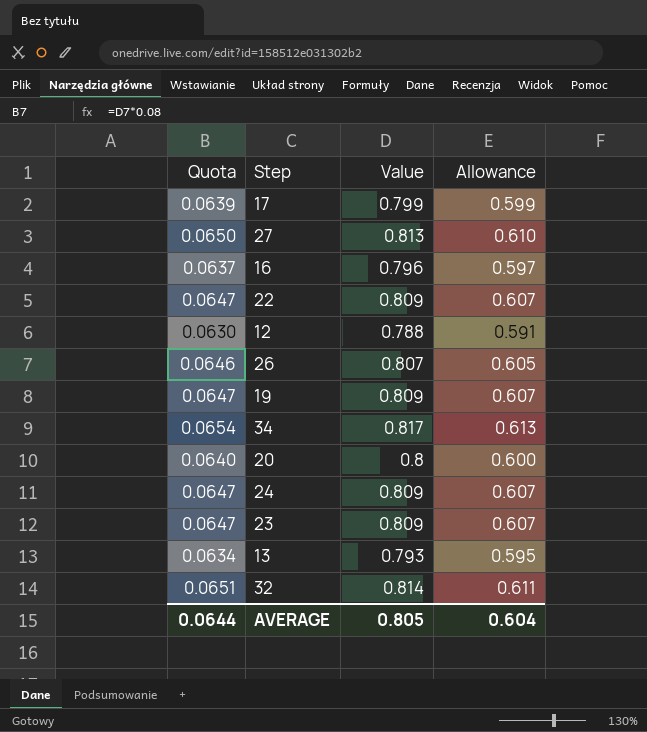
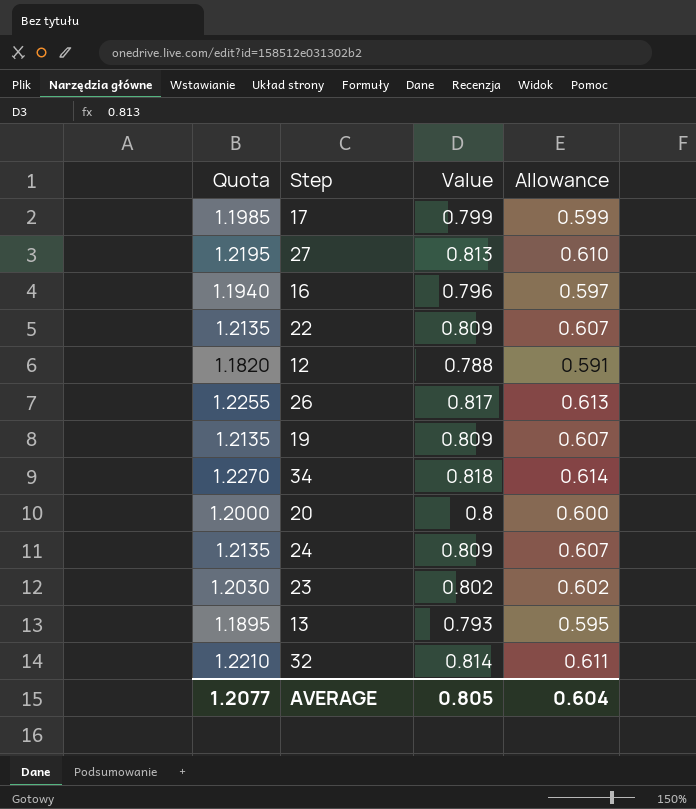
column Quota | formula: [Value] * 0.08 -> [Value] * 1.5
26 | Value: 0.807 -> 0.817
26 | Allowance: 0.605 -> 0.613
34 | Value: 0.817 -> 0.818
34 | Allowance: 0.613 -> 0.614
23 | Value: 0.809 -> 0.802
23 | Allowance: 0.607 -> 0.602
AVERAGE | Quota: 0.0644 -> 1.2077

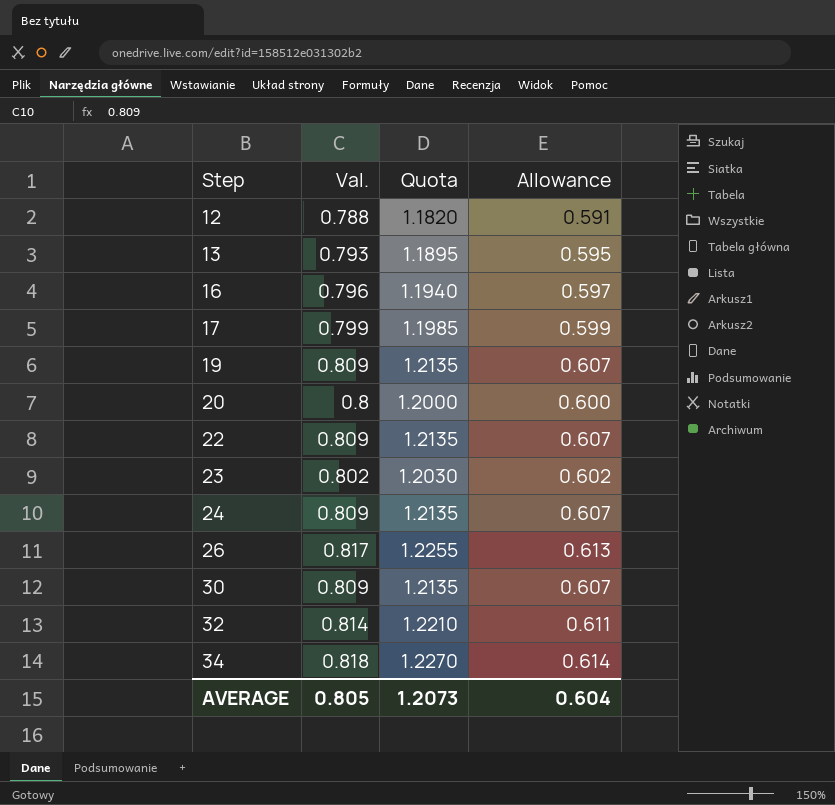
row order: none -> Step ascending
column name: Value -> Val.
column Quota | position: 1 -> 3
row 27: 1.2195 | 0.813 | 0.610 -> none
row 30: none -> 0.809 | 1.2135 | 0.607
AVERAGE | Quota: 1.2077 -> 1.2073

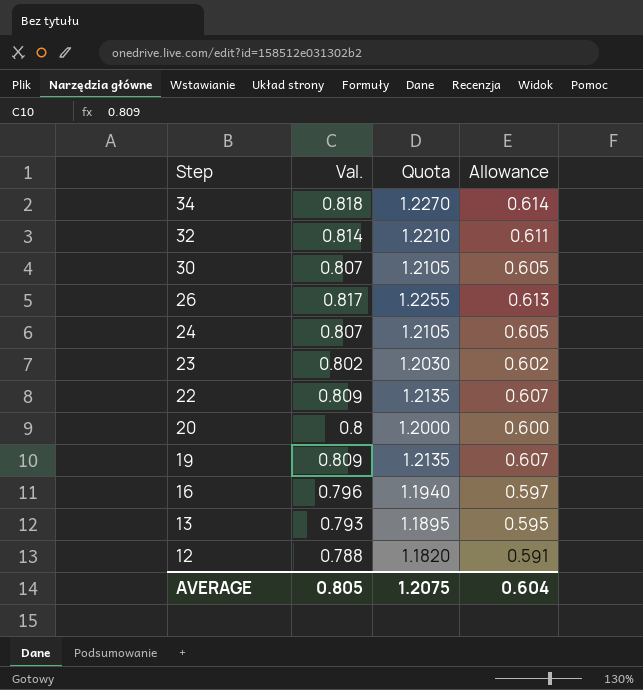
row order: Step ascending -> Step descending
row 17: 0.799 | 1.1985 | 0.599 -> none
30 | Val.: 0.809 -> 0.807
30 | Quota: 1.2135 -> 1.2105
30 | Allowance: 0.607 -> 0.605
24 | Val.: 0.809 -> 0.807
24 | Quota: 1.2135 -> 1.2105
24 | Allowance: 0.607 -> 0.605
AVERAGE | Quota: 1.2073 -> 1.2075

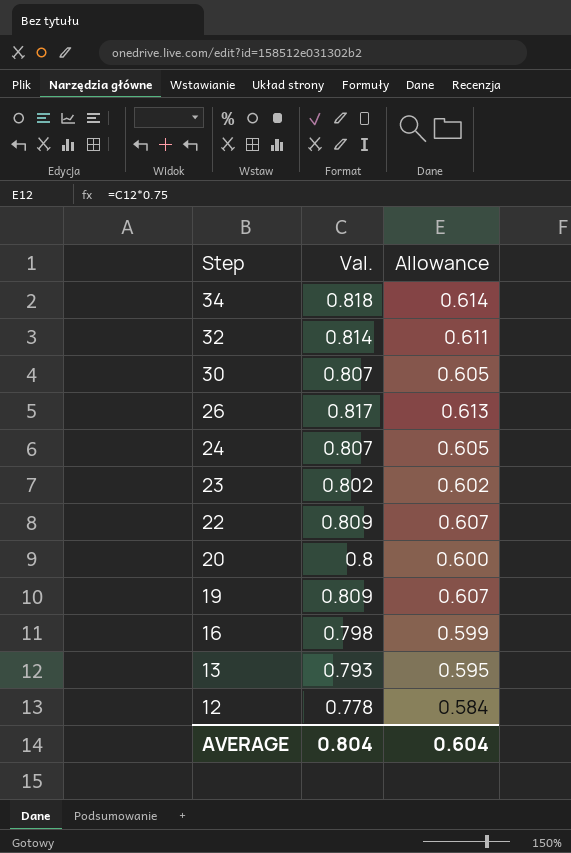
column Quota | formula: [Val.] * 1.5 -> none
16 | Val.: 0.796 -> 0.798
16 | Allowance: 0.597 -> 0.599
12 | Val.: 0.788 -> 0.778
12 | Allowance: 0.591 -> 0.584
AVERAGE | Val.: 0.805 -> 0.804

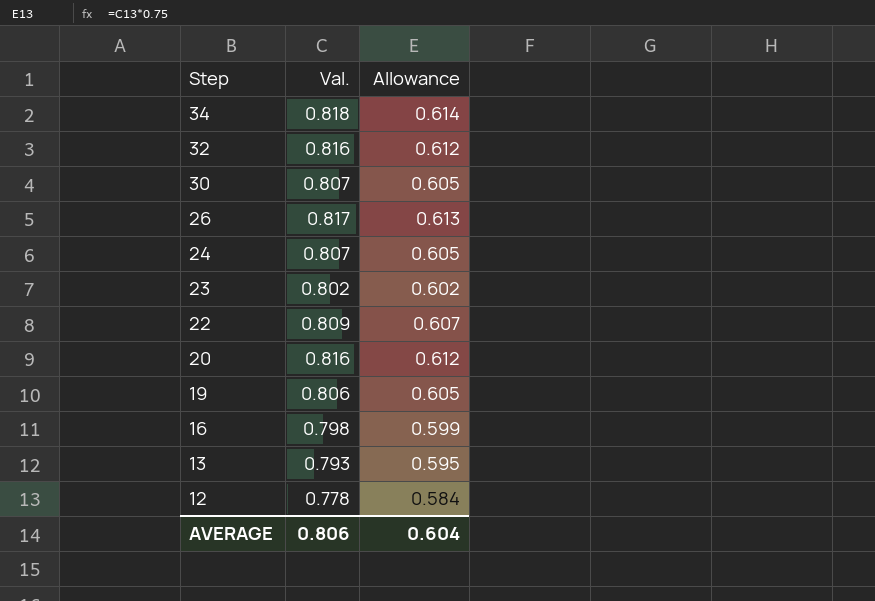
32 | Val.: 0.814 -> 0.816
32 | Allowance: 0.611 -> 0.612
20 | Val.: 0.8 -> 0.816
20 | Allowance: 0.600 -> 0.612
19 | Val.: 0.809 -> 0.806
19 | Allowance: 0.607 -> 0.605
AVERAGE | Val.: 0.804 -> 0.806

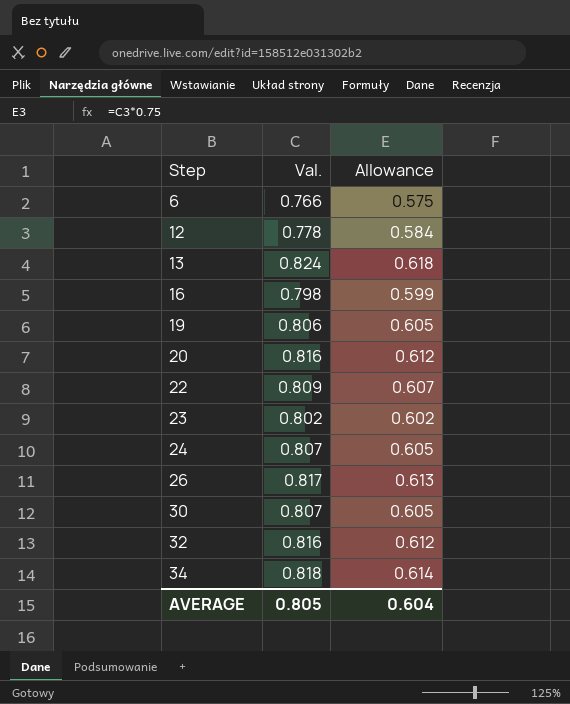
row order: Step descending -> Step ascending
row 6: none -> 0.766 | 0.575
13 | Val.: 0.793 -> 0.824
13 | Allowance: 0.595 -> 0.618
AVERAGE | Val.: 0.806 -> 0.805

